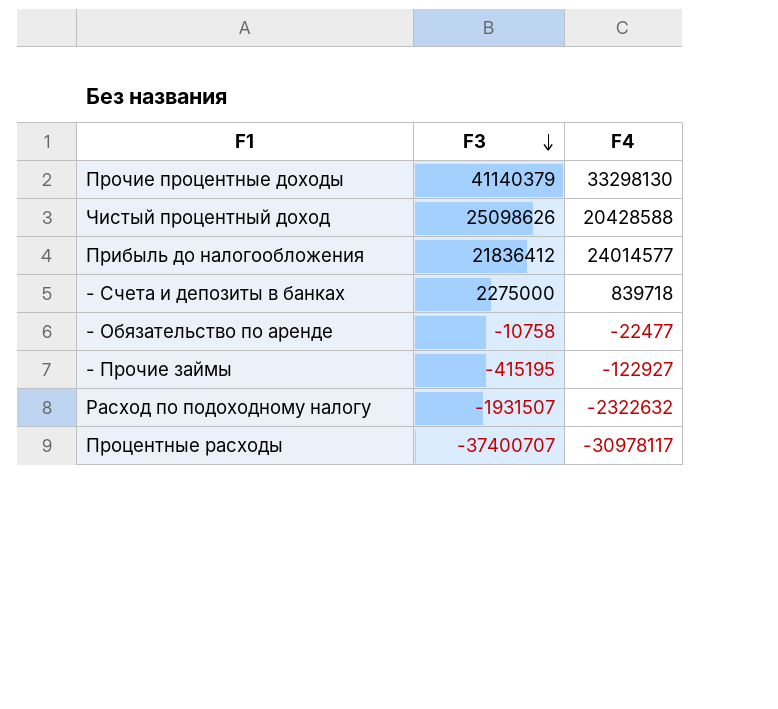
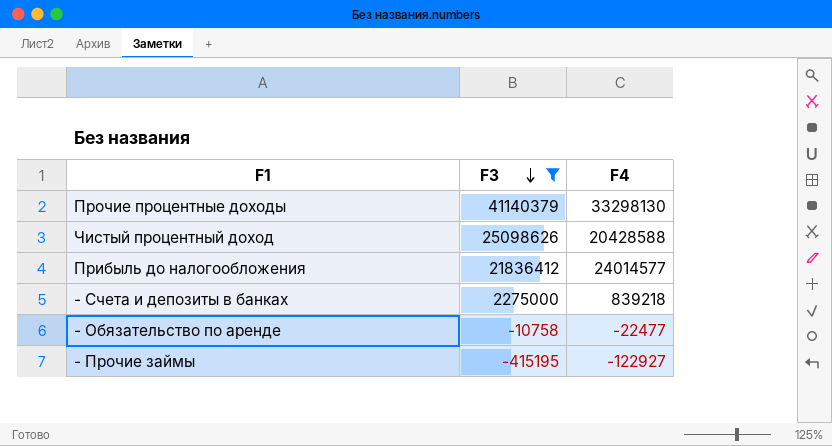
filter: none -> F3 >= -415195
- Счета и депозиты в банках | F4: 839718 -> 839218

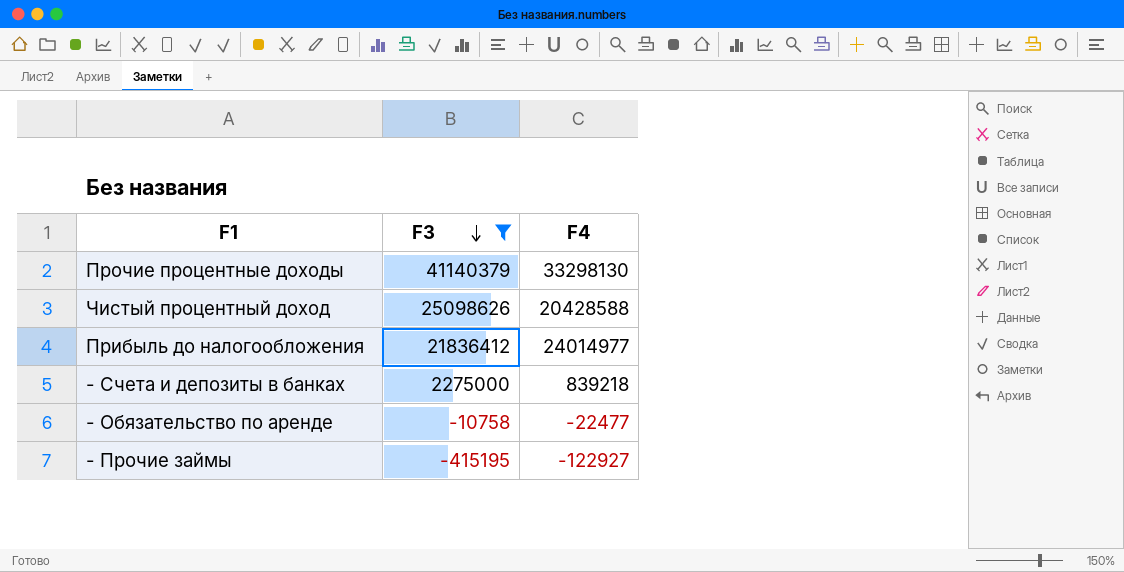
Прибыль до налогообложения | F4: 24014577 -> 24014977

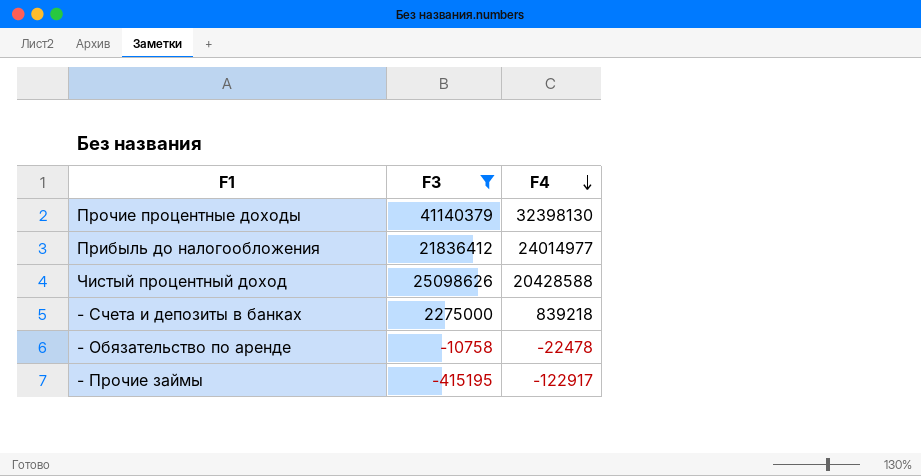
row order: F3 descending -> F4 descending
Прочие процентные доходы | F4: 33298130 -> 32398130
- Обязательство по аренде | F4: -22477 -> -22478
- Прочие займы | F4: -122927 -> -122917

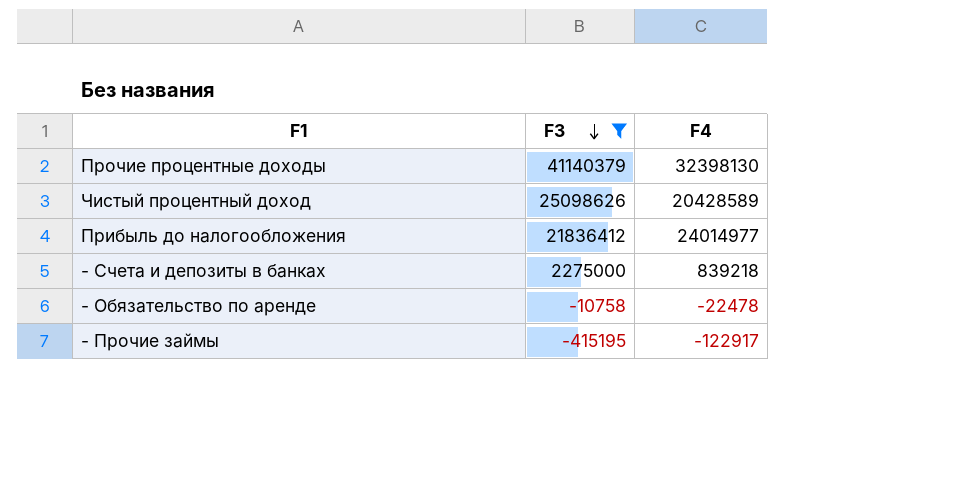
row order: F4 descending -> F3 descending
Чистый процентный доход | F4: 20428588 -> 20428589

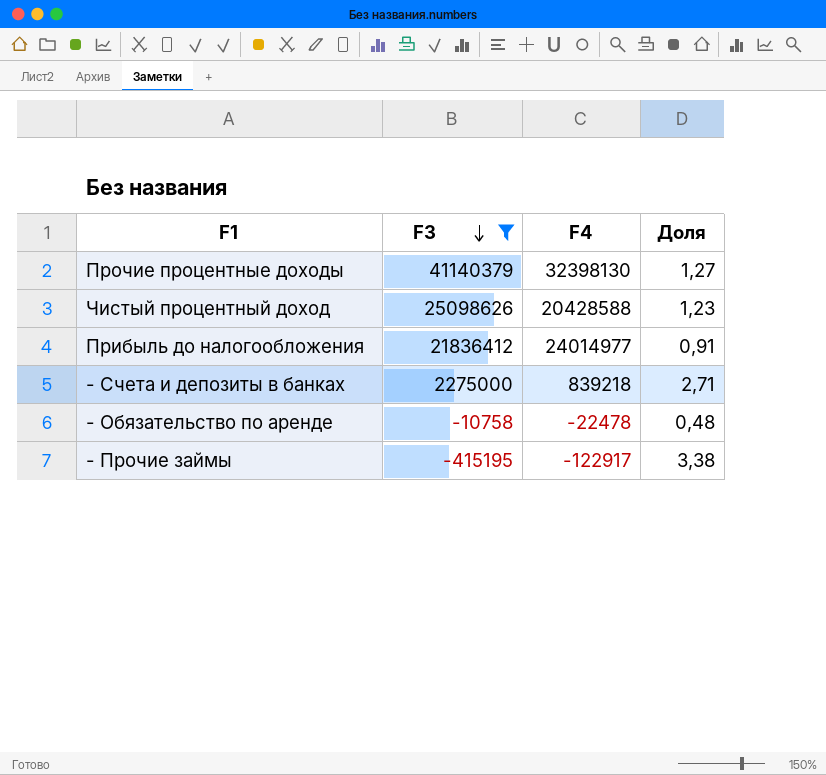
column Доля | formula: none -> [F3] / [F4]
Чистый процентный доход | F4: 20428589 -> 20428588

